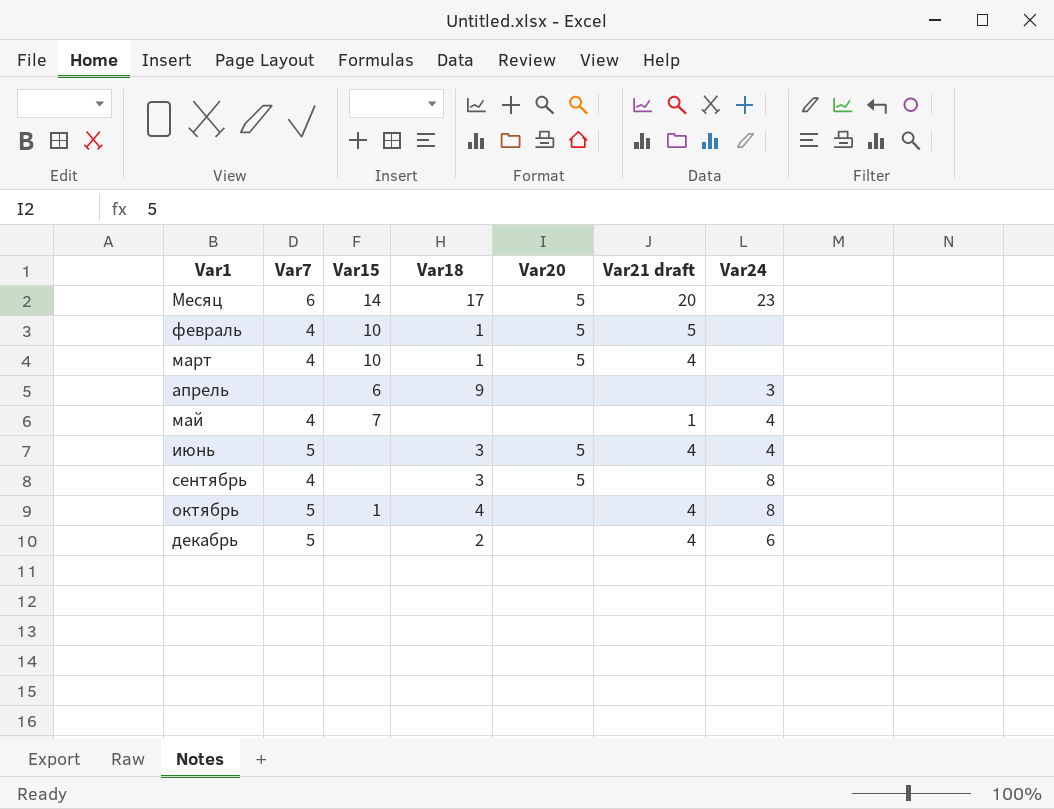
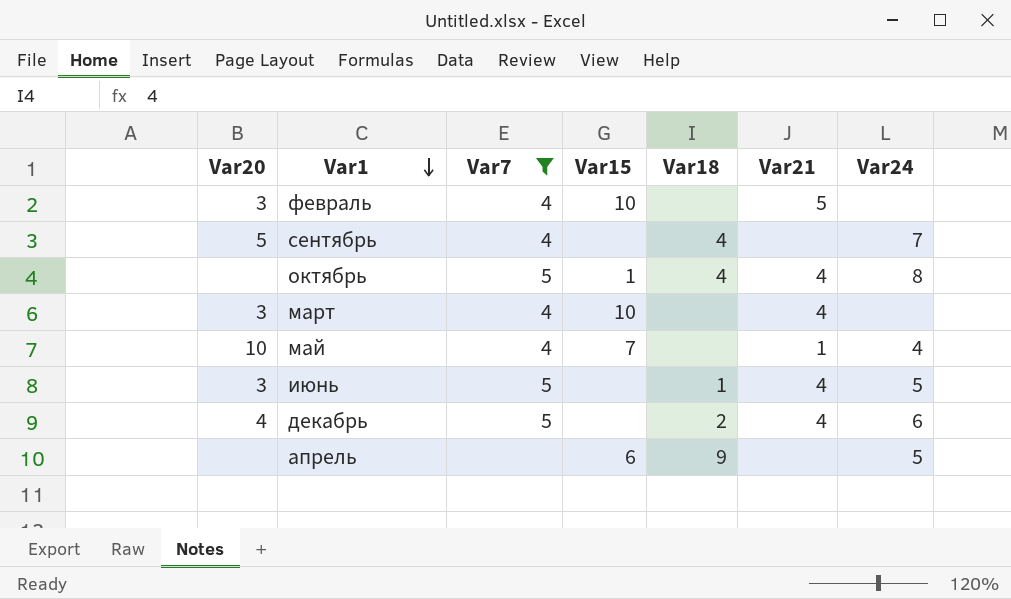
filter: none -> Var7 != 6
row order: none -> Var1 descending
column Var20 | position: 5 -> 1
column name: Var21 draft -> Var21
февраль | Var20: 5 -> 3
февраль | Var18: 1 -> none
сентябрь | Var18: 3 -> 4
сентябрь | Var24: 8 -> 7
март | Var20: 5 -> 3
март | Var18: 1 -> none
май | Var20: none -> 10
июнь | Var20: 5 -> 3
июнь | Var18: 3 -> 1
июнь | Var24: 4 -> 5
декабрь | Var20: none -> 4
апрель | Var24: 3 -> 5

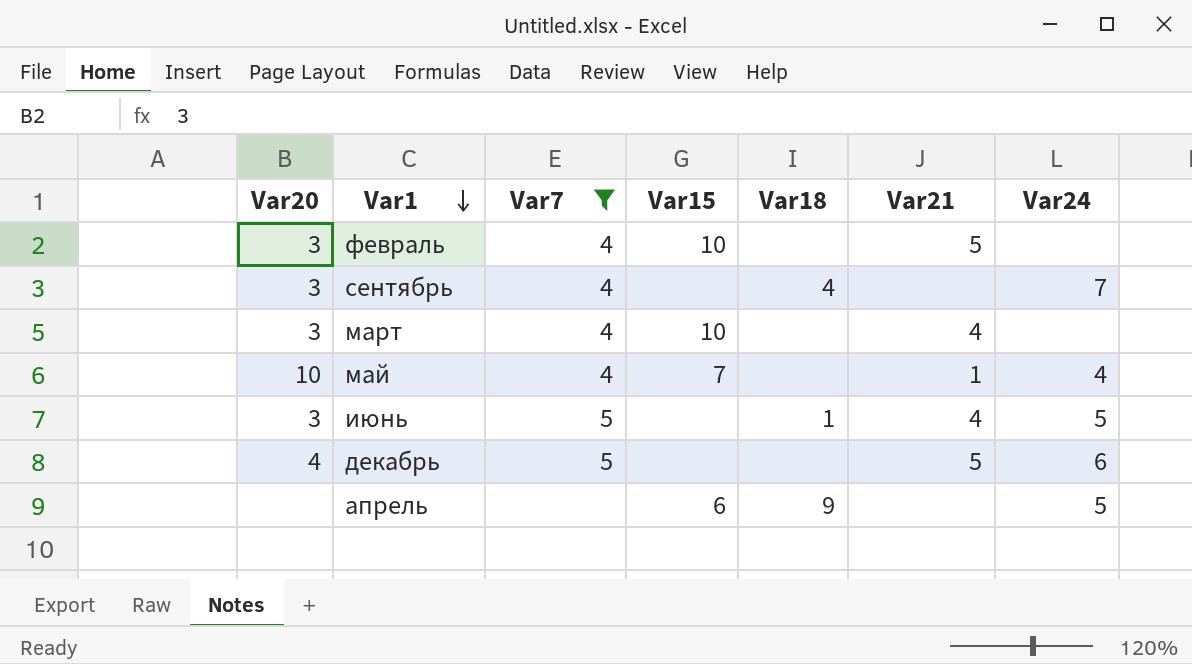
row октябрь: none | 5 | 1 | 4 | 4 | 8 -> none
сентябрь | Var20: 5 -> 3
декабрь | Var18: 2 -> none
декабрь | Var21: 4 -> 5

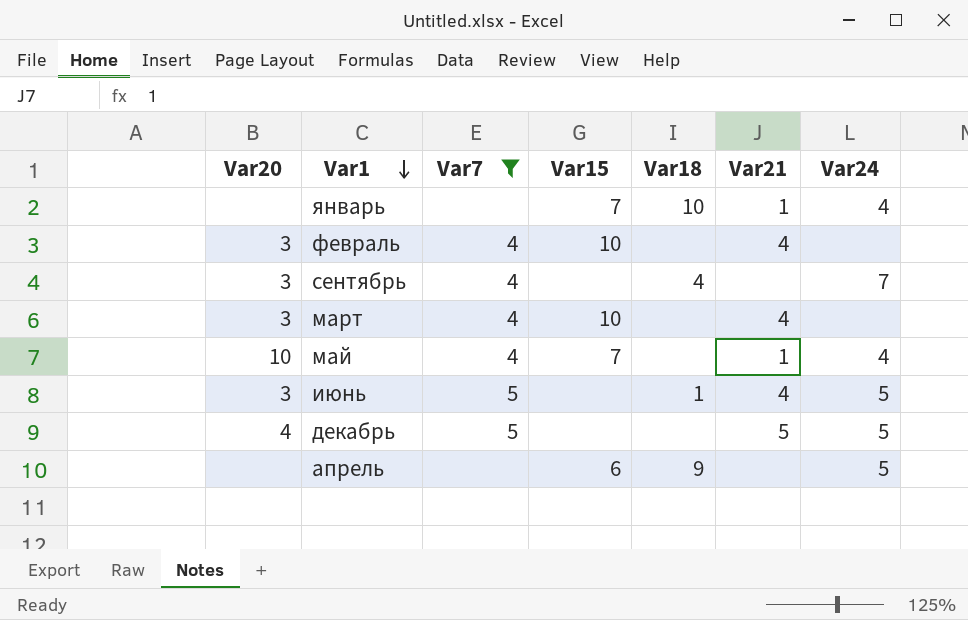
row январь: none -> none | none | 7 | 10 | 1 | 4
февраль | Var21: 5 -> 4
декабрь | Var24: 6 -> 5

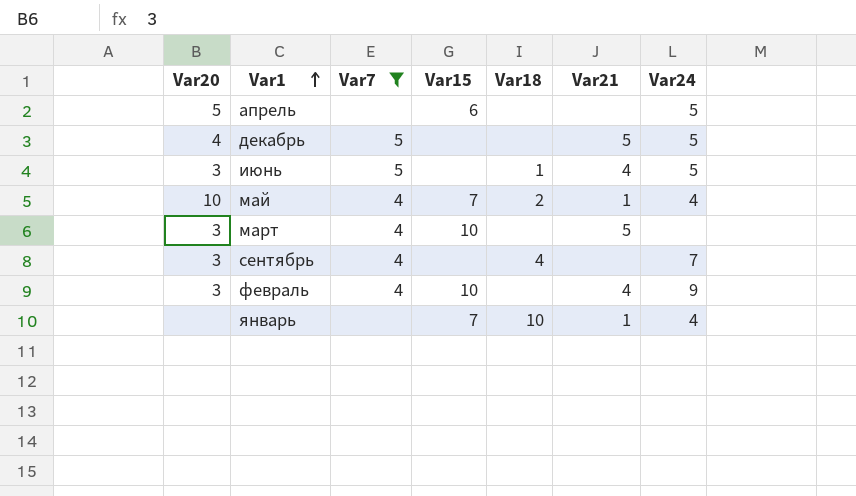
row order: Var1 descending -> Var1 ascending
апрель | Var20: none -> 5
апрель | Var18: 9 -> none
май | Var18: none -> 2
март | Var21: 4 -> 5
февраль | Var24: none -> 9

